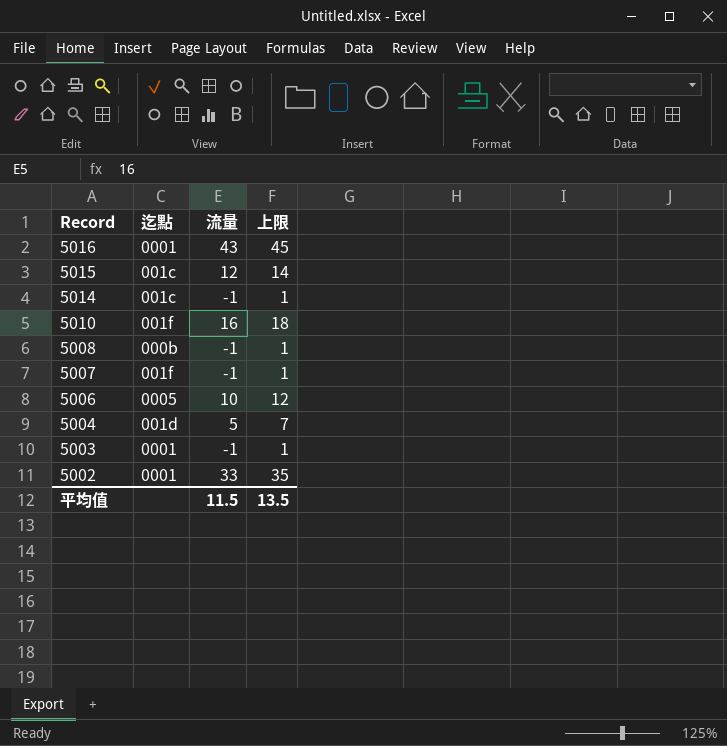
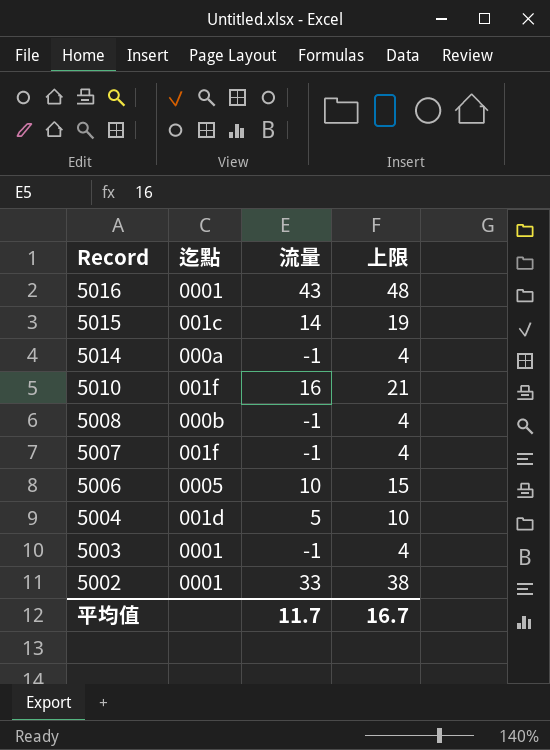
column 上限 | formula: [流量] + 2 -> [流量] + 5
5015 | 流量: 12 -> 14
5014 | 迄點: 001c -> 000a
平均值 | 流量: 11.5 -> 11.7
平均值 | 上限: 13.5 -> 16.7

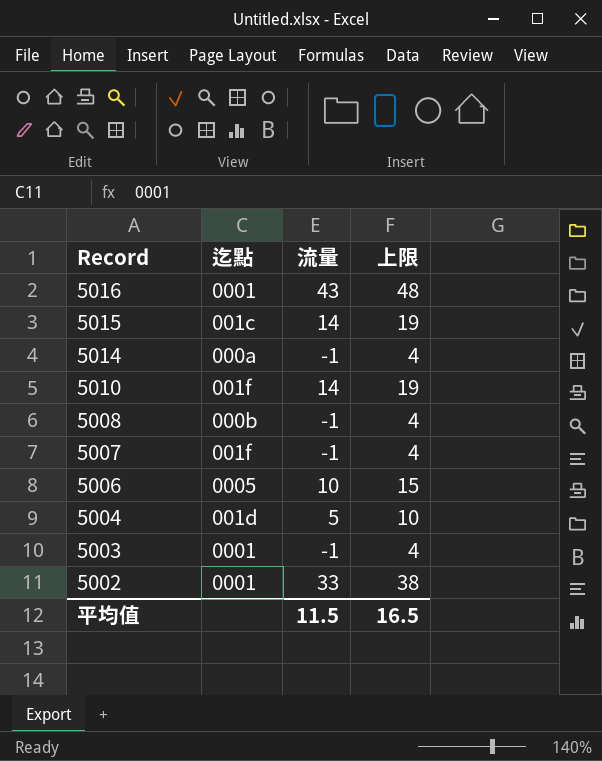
5010 | 流量: 16 -> 14
5010 | 上限: 21 -> 19
平均值 | 流量: 11.7 -> 11.5
平均值 | 上限: 16.7 -> 16.5

